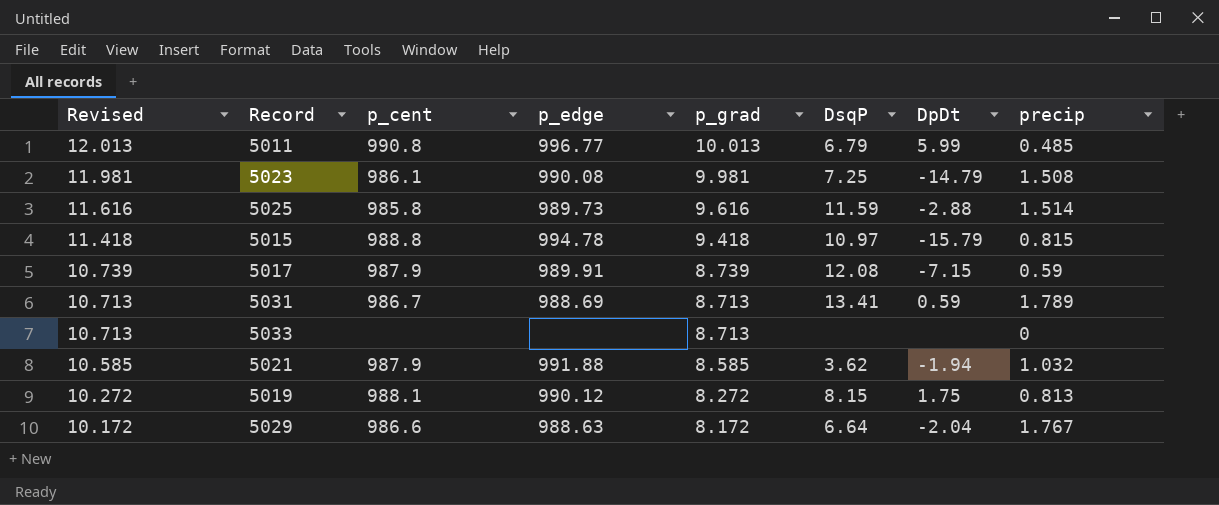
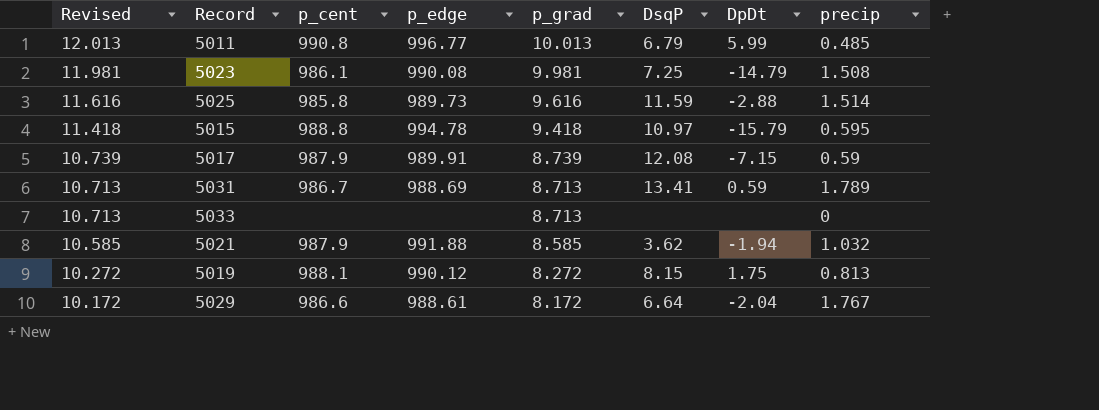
5015 | precip: 0.815 -> 0.595
5029 | p_edge: 988.63 -> 988.61

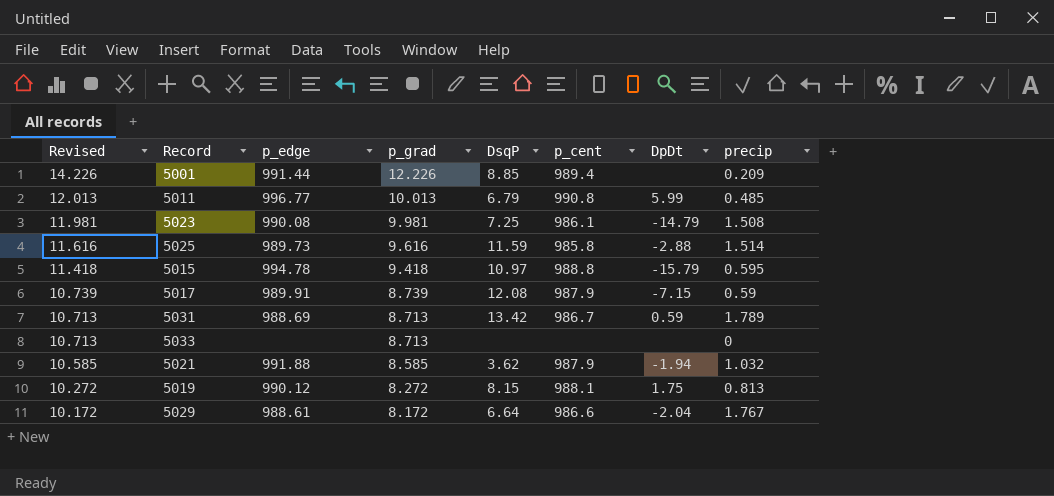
column p_cent | position: 3 -> 6
row 5001: none -> 14.226 | 991.44 | 12.226 | 8.85 | 989.4 | none | 0.209
5031 | DsqP: 13.41 -> 13.42

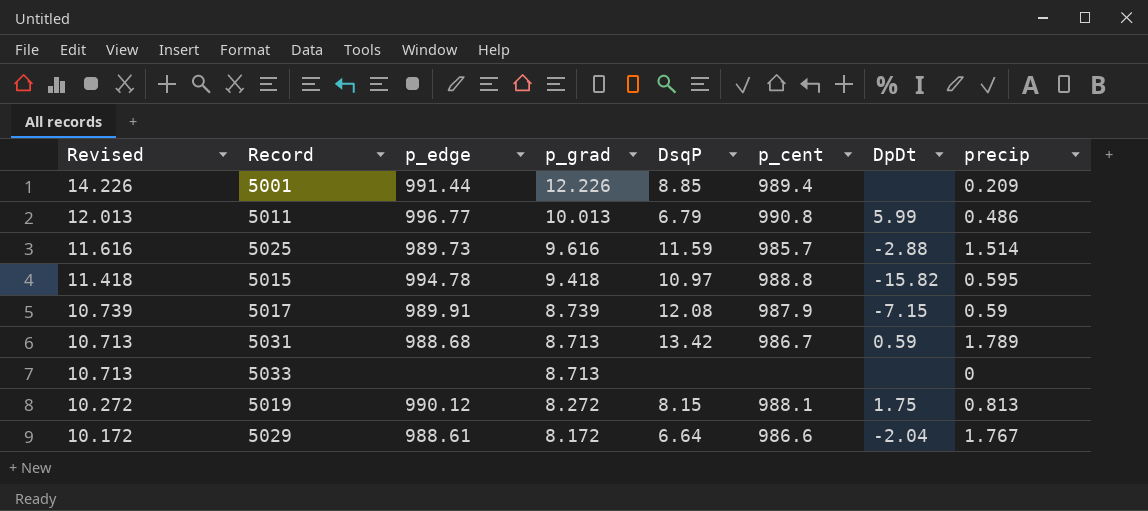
row 5023: 11.981 | 990.08 | 9.981 | 7.25 | 986.1 | -14.79 | 1.508 -> none
row 5021: 10.585 | 991.88 | 8.585 | 3.62 | 987.9 | -1.94 | 1.032 -> none
5011 | precip: 0.485 -> 0.486
5025 | p_cent: 985.8 -> 985.7
5015 | DpDt: -15.79 -> -15.82
5031 | p_edge: 988.69 -> 988.68

